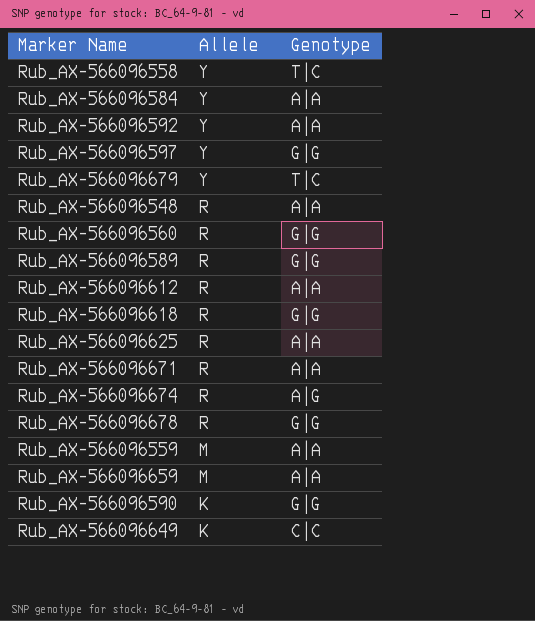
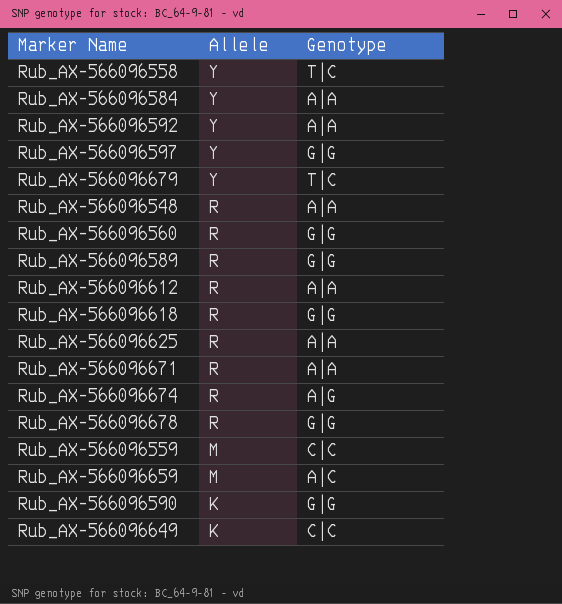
Rub_AX-566096559 | Genotype: A|A -> C|C
Rub_AX-566096659 | Genotype: A|A -> A|C

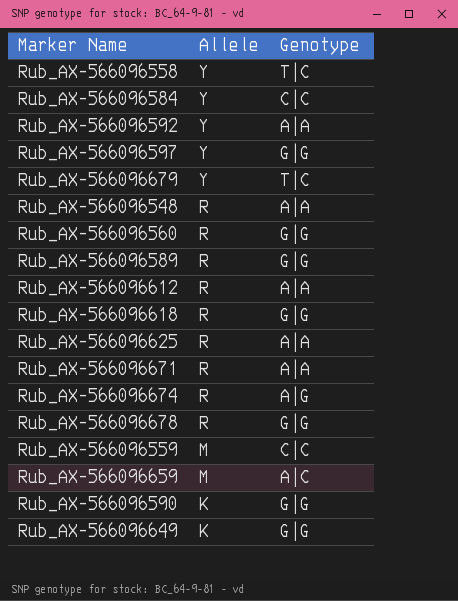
Rub_AX-566096584 | Genotype: A|A -> C|C
Rub_AX-566096649 | Genotype: C|C -> G|G

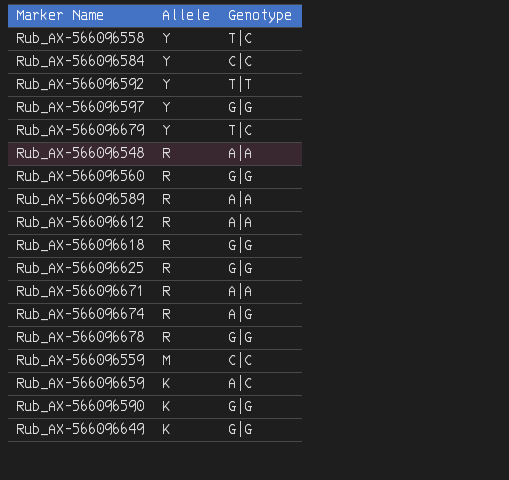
Rub_AX-566096592 | Genotype: A|A -> T|T
Rub_AX-566096589 | Genotype: G|G -> A|A
Rub_AX-566096625 | Genotype: A|A -> G|G
Rub_AX-566096659 | Allele: M -> K

